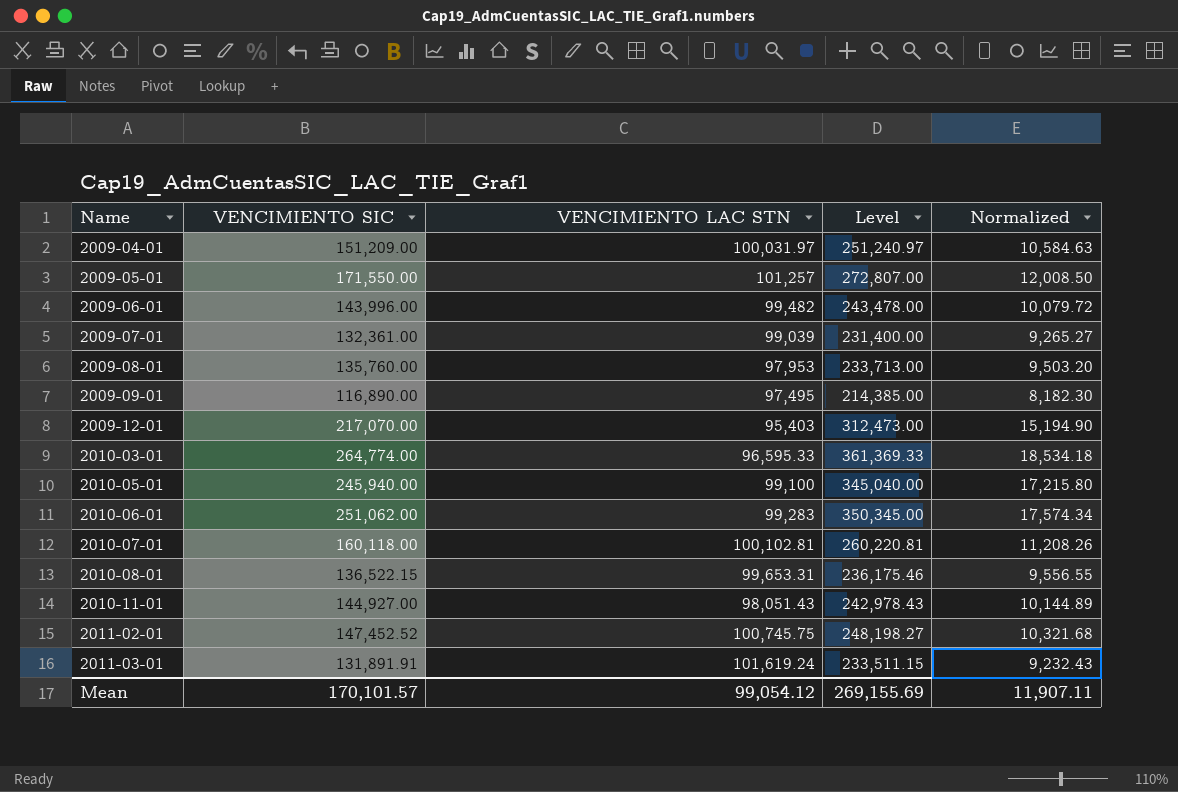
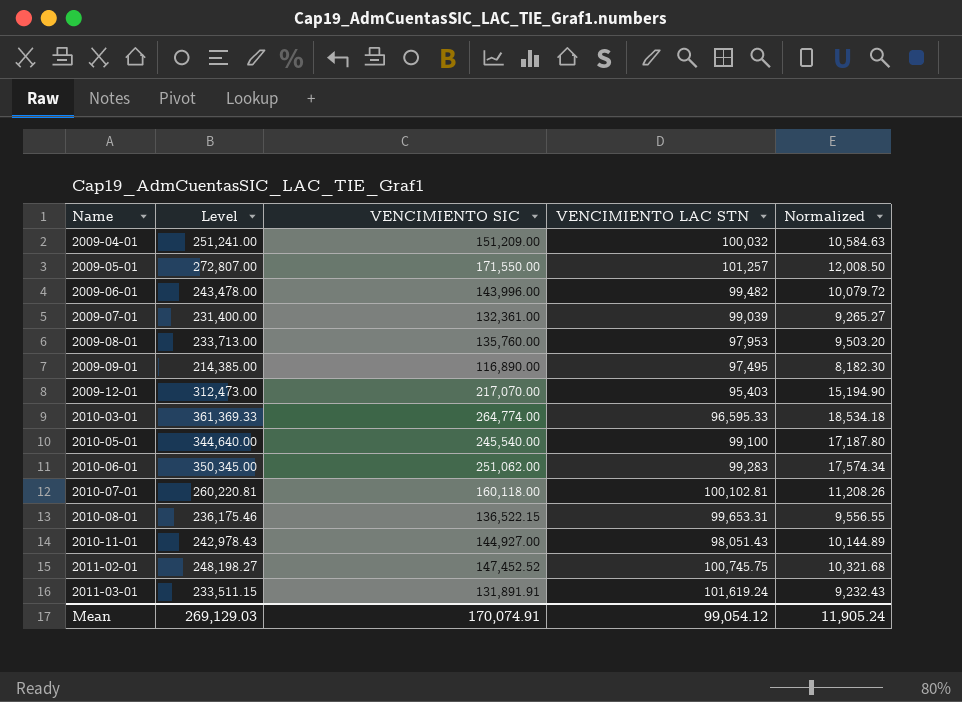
column Level | position: 4 -> 2
2009-04-01 | Level: 251,240.97 -> 251,241.00
2009-04-01 | VENCIMIENTO LAC STN: 100,031.97 -> 100,032
2010-05-01 | Level: 345,040.00 -> 344,640.00
2010-05-01 | VENCIMIENTO SIC: 245,940.00 -> 245,540.00
2010-05-01 | Normalized: 17,215.80 -> 17,187.80
Mean | Level: 269,155.69 -> 269,129.03
Mean | VENCIMIENTO SIC: 170,101.57 -> 170,074.91
Mean | Normalized: 11,907.11 -> 11,905.24

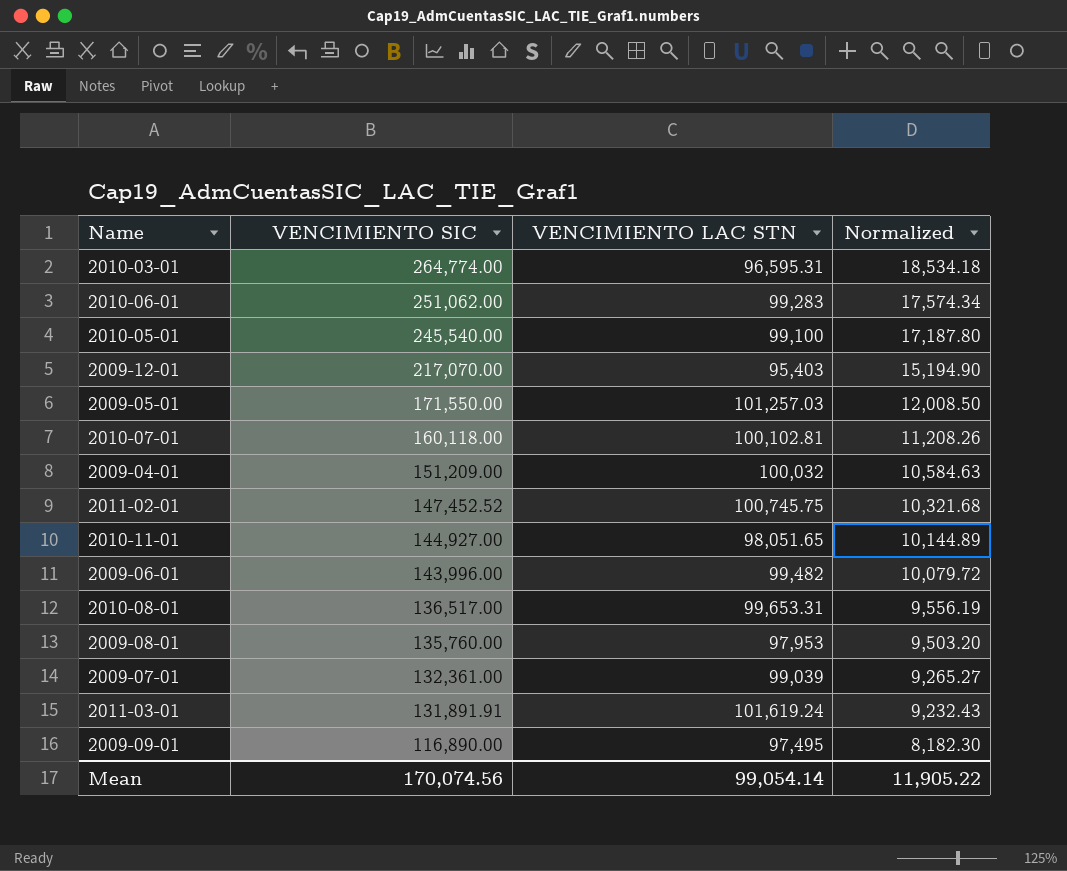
row order: Name ascending -> VENCIMIENTO SIC descending
column Level | formula: [VENCIMIENTO SIC] + [VENCIMIENTO LAC STN] -> none
2010-03-01 | VENCIMIENTO LAC STN: 96,595.33 -> 96,595.31
2009-05-01 | VENCIMIENTO LAC STN: 101,257 -> 101,257.03
2010-11-01 | VENCIMIENTO LAC STN: 98,051.43 -> 98,051.65
2010-08-01 | VENCIMIENTO SIC: 136,522.15 -> 136,517.00
2010-08-01 | Normalized: 9,556.55 -> 9,556.19
Mean | VENCIMIENTO SIC: 170,074.91 -> 170,074.56
Mean | VENCIMIENTO LAC STN: 99,054.12 -> 99,054.14
Mean | Normalized: 11,905.24 -> 11,905.22

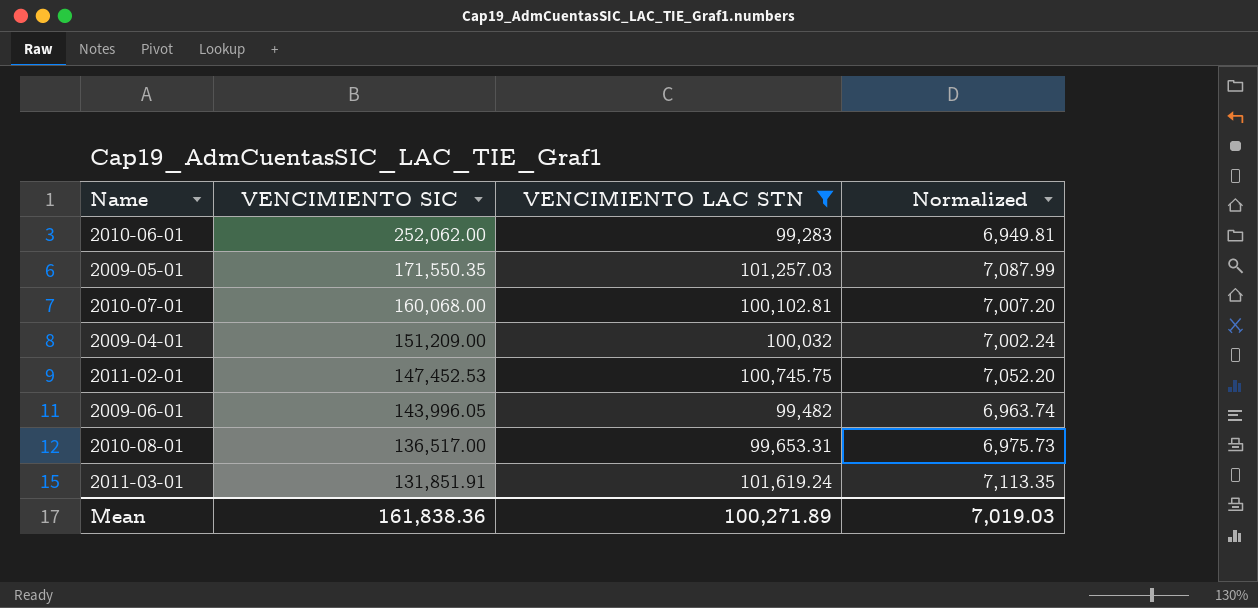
filter: none -> VENCIMIENTO LAC STN >= 99,283
column Normalized | formula: [VENCIMIENTO SIC] * 0.07 -> [VENCIMIENTO LAC STN] * 0.07
2010-06-01 | VENCIMIENTO SIC: 251,062.00 -> 252,062.00
2009-05-01 | VENCIMIENTO SIC: 171,550.00 -> 171,550.35
2010-07-01 | VENCIMIENTO SIC: 160,118.00 -> 160,068.00
2011-02-01 | VENCIMIENTO SIC: 147,452.52 -> 147,452.53
2009-06-01 | VENCIMIENTO SIC: 143,996.00 -> 143,996.05
2011-03-01 | VENCIMIENTO SIC: 131,891.91 -> 131,851.91
Mean | VENCIMIENTO SIC: 170,074.56 -> 161,838.36
Mean | VENCIMIENTO LAC STN: 99,054.14 -> 100,271.89
Mean | Normalized: 11,905.22 -> 7,019.03

